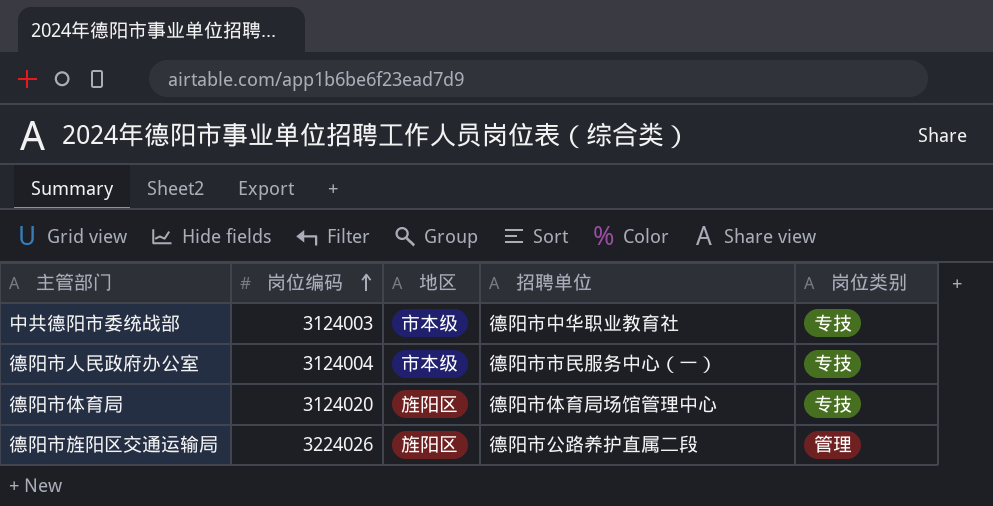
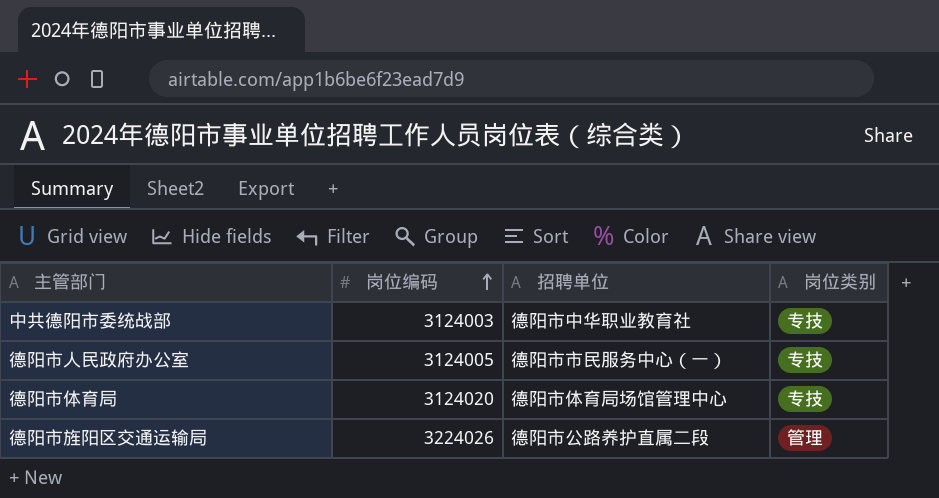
column 地区 | position: 3 -> none
德阳市人民政府办公室 | 岗位编码: 3124004 -> 3124005

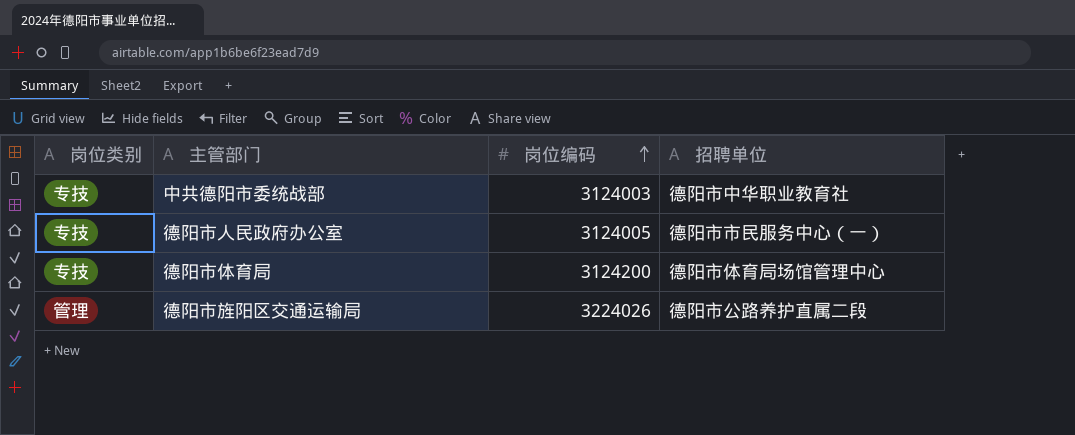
column 岗位类别 | position: 4 -> 1
德阳市体育局 | 岗位编码: 3124020 -> 3124200

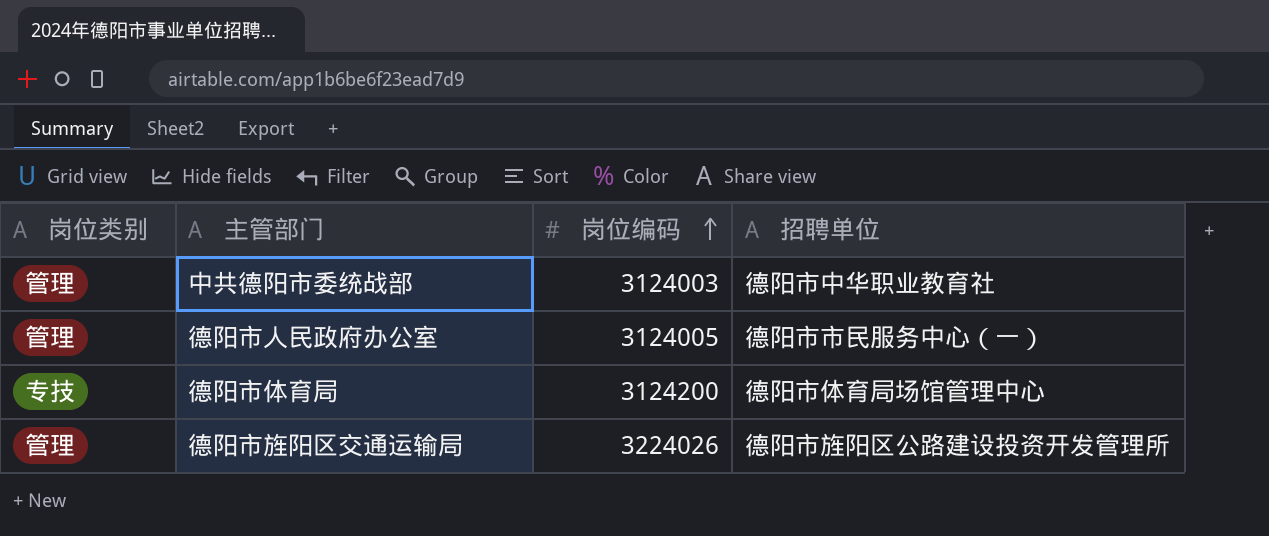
中共德阳市委统战部 | 岗位类别: 专技 -> 管理
德阳市人民政府办公室 | 岗位类别: 专技 -> 管理
德阳市旌阳区交通运输局 | 招聘单位: 德阳市公路养护直属二段 -> 德阳市旌阳区公路建设投资开发管理所

